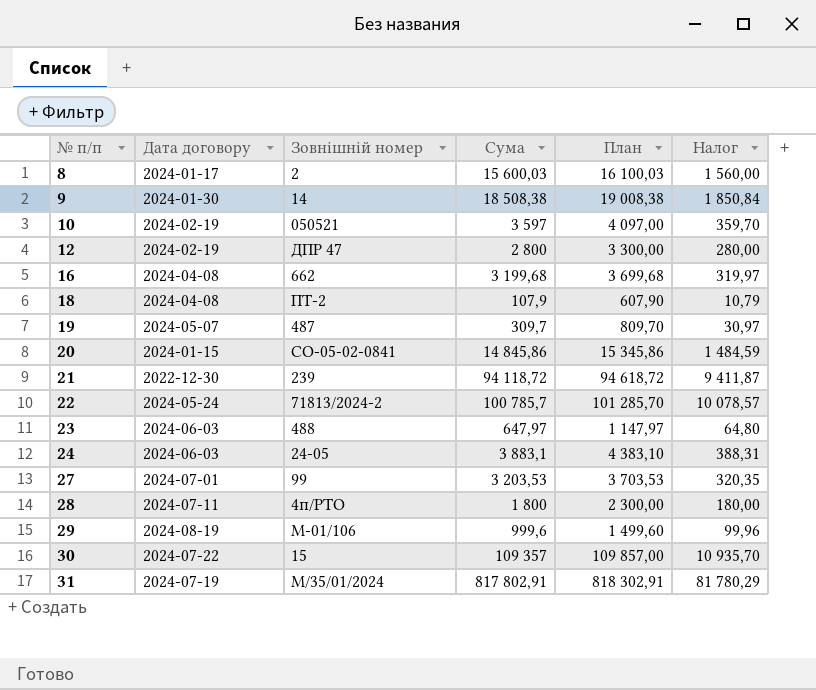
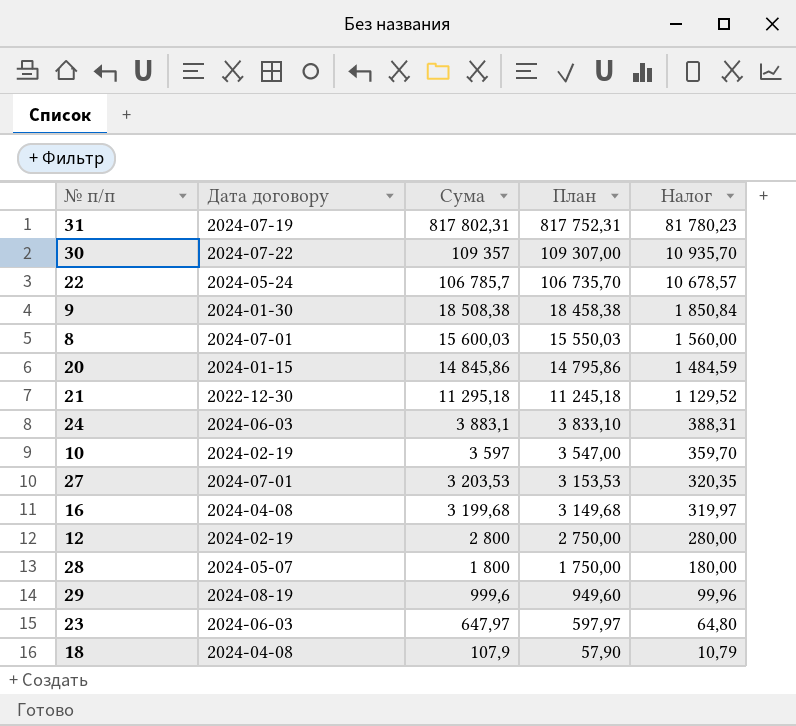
row order: № п/п ascending -> Сума descending
column Зовнішній номер | position: 3 -> none
column План | formula: [Сума] + 500 -> [Сума] - 50
row 19: 2024-05-07 | 487 | 309,7 | 809,70 | 30,97 -> none
31 | Сума: 817 802,91 -> 817 802,31
31 | Налог: 81 780,29 -> 81 780,23
22 | Сума: 100 785,7 -> 106 785,7
22 | Налог: 10 078,57 -> 10 678,57
8 | Дата договору: 2024-01-17 -> 2024-07-01
21 | Сума: 94 118,72 -> 11 295,18
21 | Налог: 9 411,87 -> 1 129,52
28 | Дата договору: 2024-07-11 -> 2024-05-07

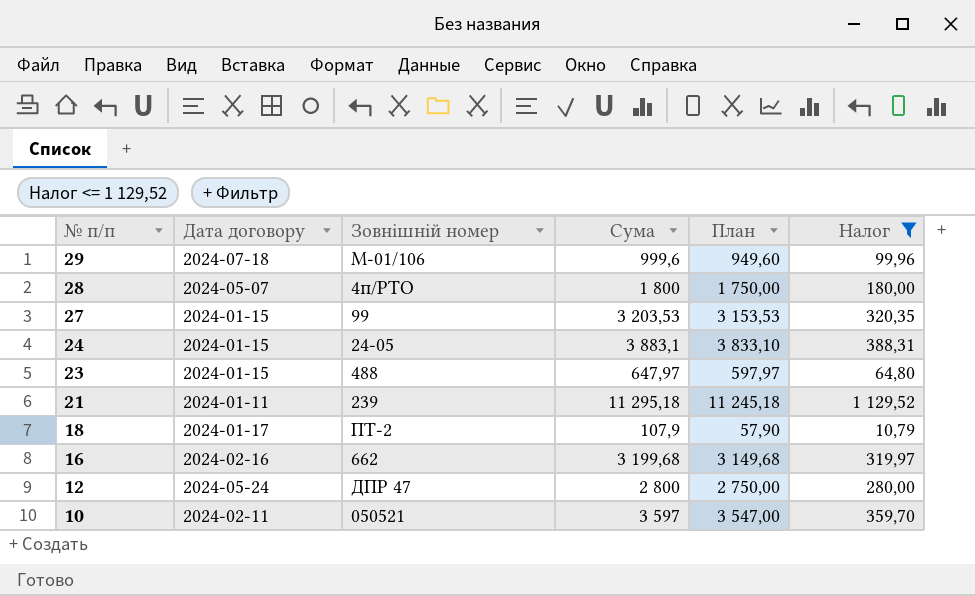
filter: none -> Налог <= 1 129,52
row order: Сума descending -> № п/п descending
column Зовнішній номер | position: none -> 3
29 | Дата договору: 2024-08-19 -> 2024-07-18
27 | Дата договору: 2024-07-01 -> 2024-01-15
24 | Дата договору: 2024-06-03 -> 2024-01-15
23 | Дата договору: 2024-06-03 -> 2024-01-15
21 | Дата договору: 2022-12-30 -> 2024-01-11
18 | Дата договору: 2024-04-08 -> 2024-01-17
16 | Дата договору: 2024-04-08 -> 2024-02-16
12 | Дата договору: 2024-02-19 -> 2024-05-24
10 | Дата договору: 2024-02-19 -> 2024-02-11

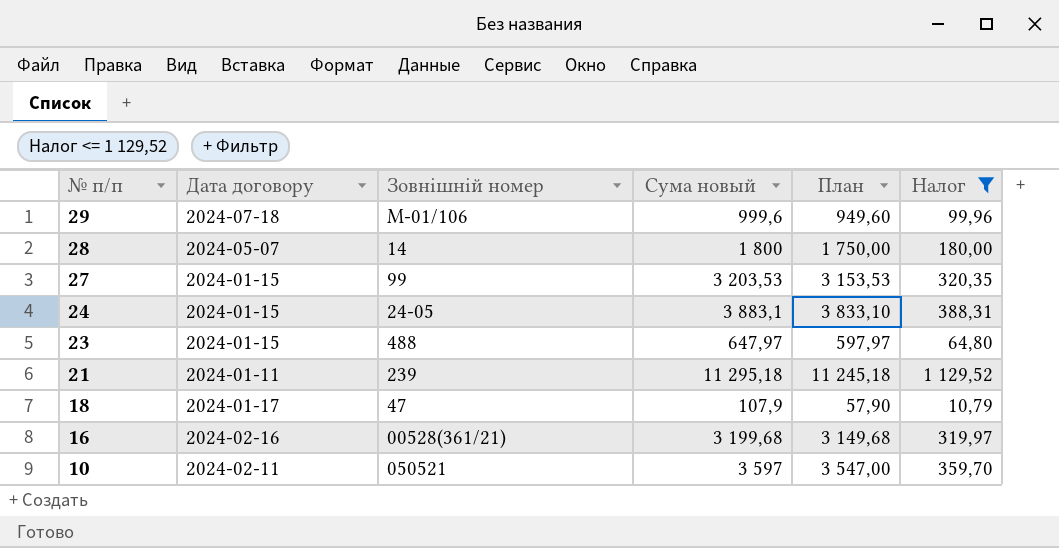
column name: Сума -> Сума новый
row 12: 2024-05-24 | ДПР 47 | 2 800 | 2 750,00 | 280,00 -> none
28 | Зовнішній номер: 4п/РТО -> 14
18 | Зовнішній номер: ПТ-2 -> 47
16 | Зовнішній номер: 662 -> 00528(361/21)

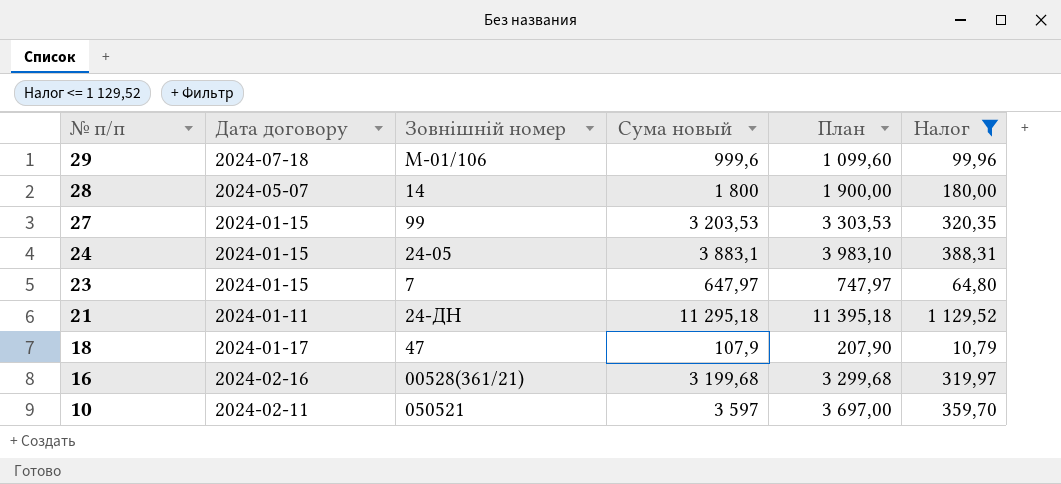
column План | formula: [Сума новый] - 50 -> [Сума новый] + 100
23 | Зовнішній номер: 488 -> 7
21 | Зовнішній номер: 239 -> 24-ДН

